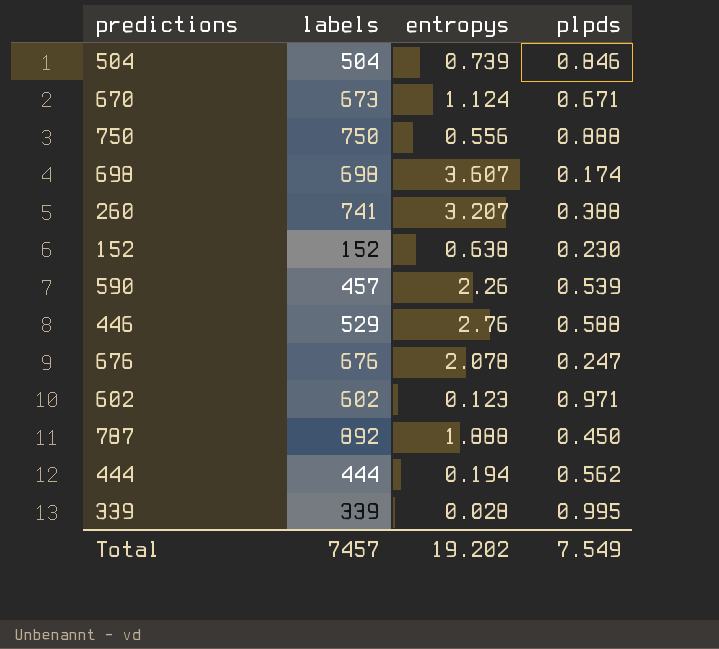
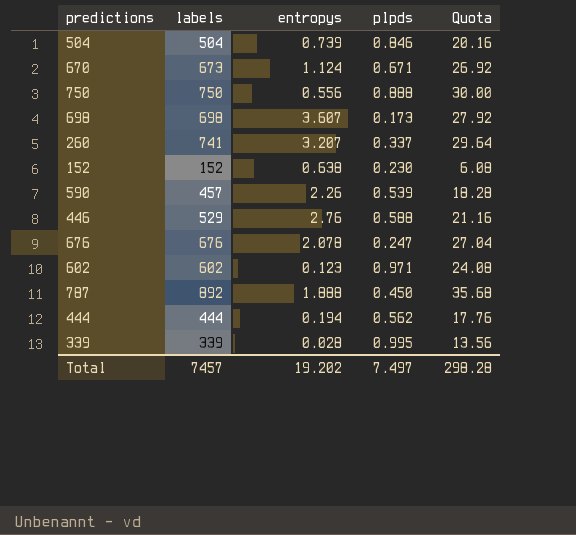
column Quota | formula: none -> [labels] * 0.04
698 | plpds: 0.174 -> 0.173
260 | plpds: 0.388 -> 0.337
Total | plpds: 7.549 -> 7.497

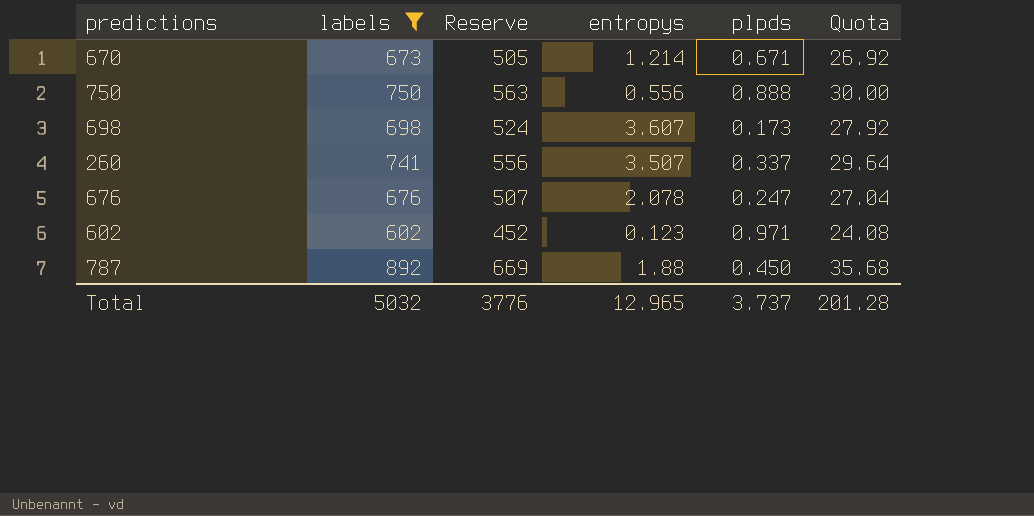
filter: none -> labels >= 602
column Reserve | formula: none -> [labels] * 0.75
670 | entropys: 1.124 -> 1.214
260 | entropys: 3.207 -> 3.507
787 | entropys: 1.888 -> 1.88
Total | labels: 7457 -> 5032
Total | entropys: 19.202 -> 12.965
Total | plpds: 7.497 -> 3.737
Total | Quota: 298.28 -> 201.28

